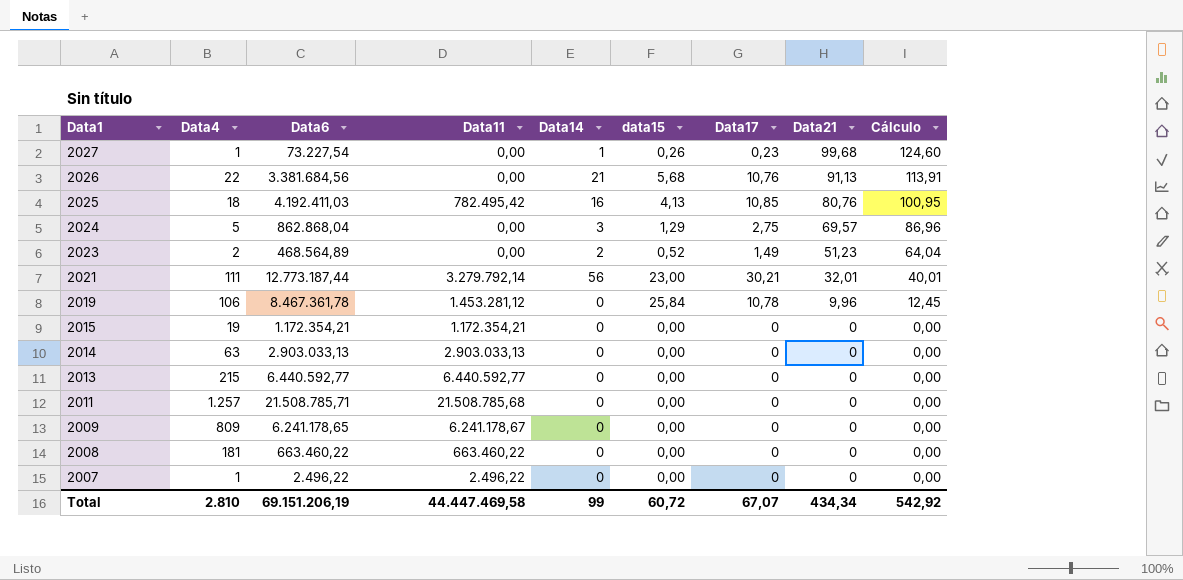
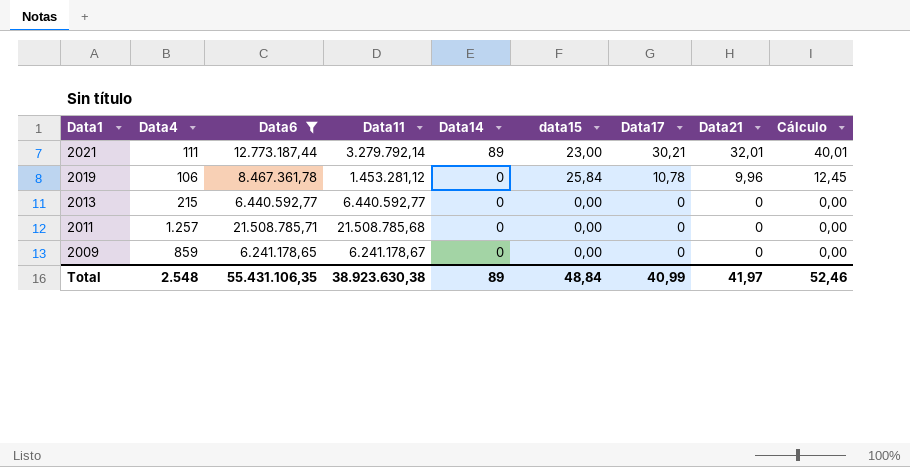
filter: none -> Data6 >= 6.241.178,65
2021 | Data14: 56 -> 89
2009 | Data4: 809 -> 859
Total | Data4: 2.810 -> 2.548
Total | Data6: 69.151.206,19 -> 55.431.106,35
Total | Data11: 44.447.469,58 -> 38.923.630,38
Total | Data14: 99 -> 89
Total | data15: 60,72 -> 48,84
Total | Data17: 67,07 -> 40,99
Total | Data21: 434,34 -> 41,97
Total | Cálculo: 542,92 -> 52,46

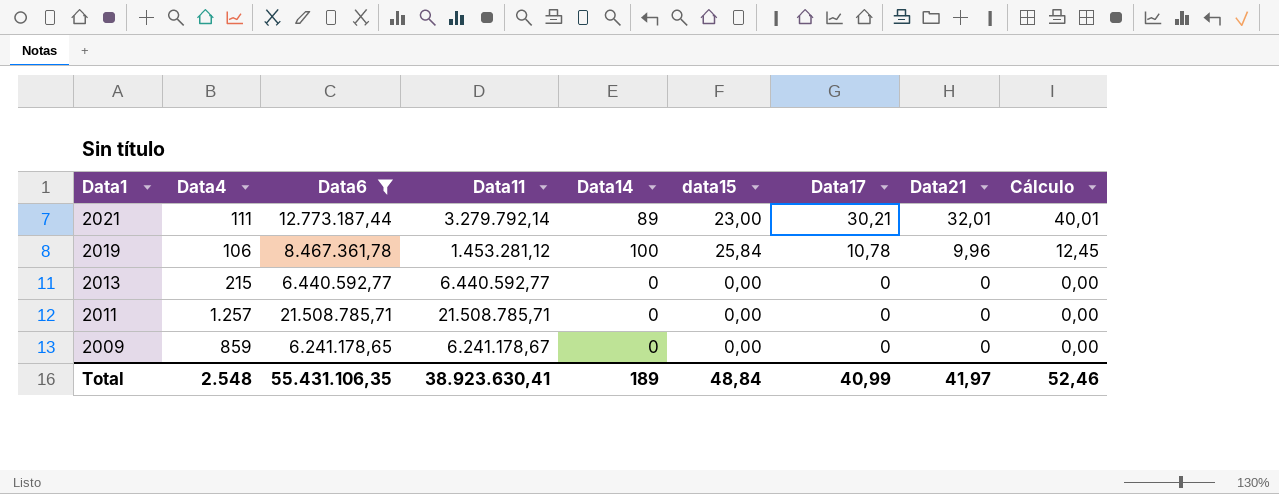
2019 | Data14: 0 -> 100
2011 | Data11: 21.508.785,68 -> 21.508.785,71
Total | Data11: 38.923.630,38 -> 38.923.630,41
Total | Data14: 89 -> 189

